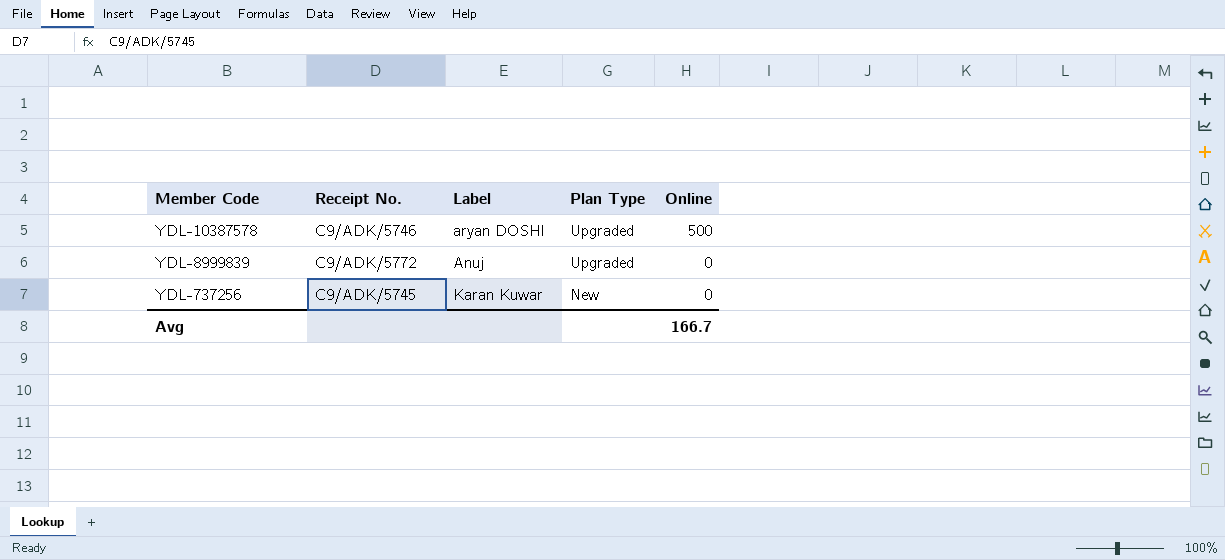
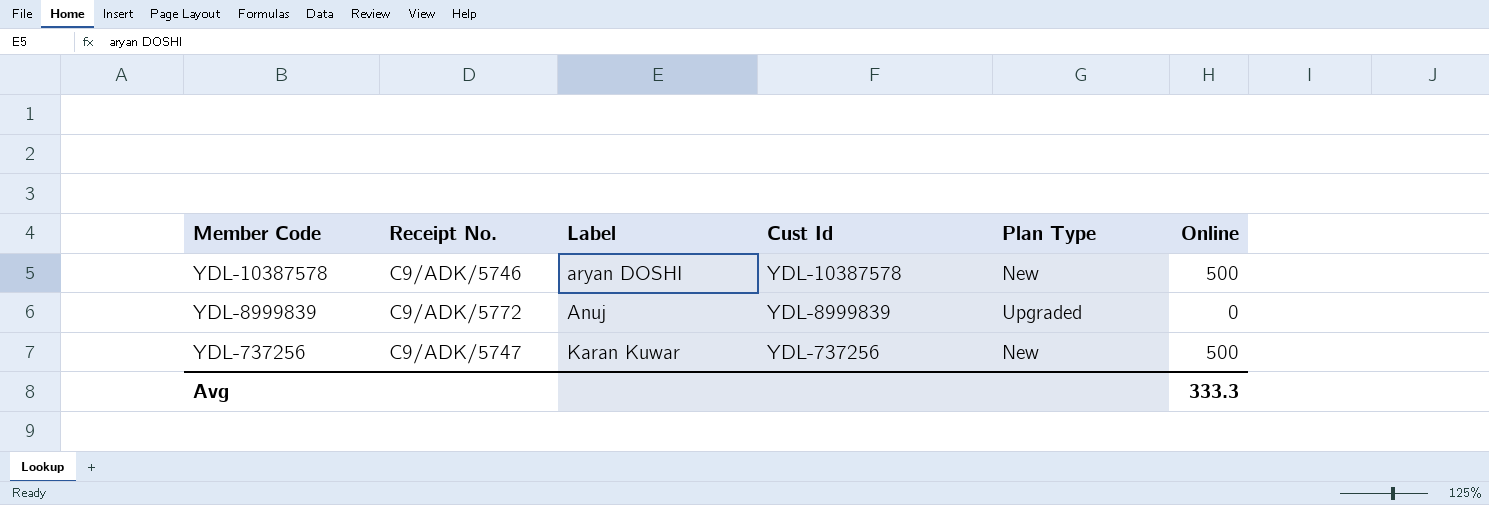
column Cust Id | position: none -> 4
YDL-10387578 | Plan Type: Upgraded -> New
YDL-737256 | Receipt No.: C9/ADK/5745 -> C9/ADK/5747
YDL-737256 | Online: 0 -> 500
Avg | Online: 166.7 -> 333.3

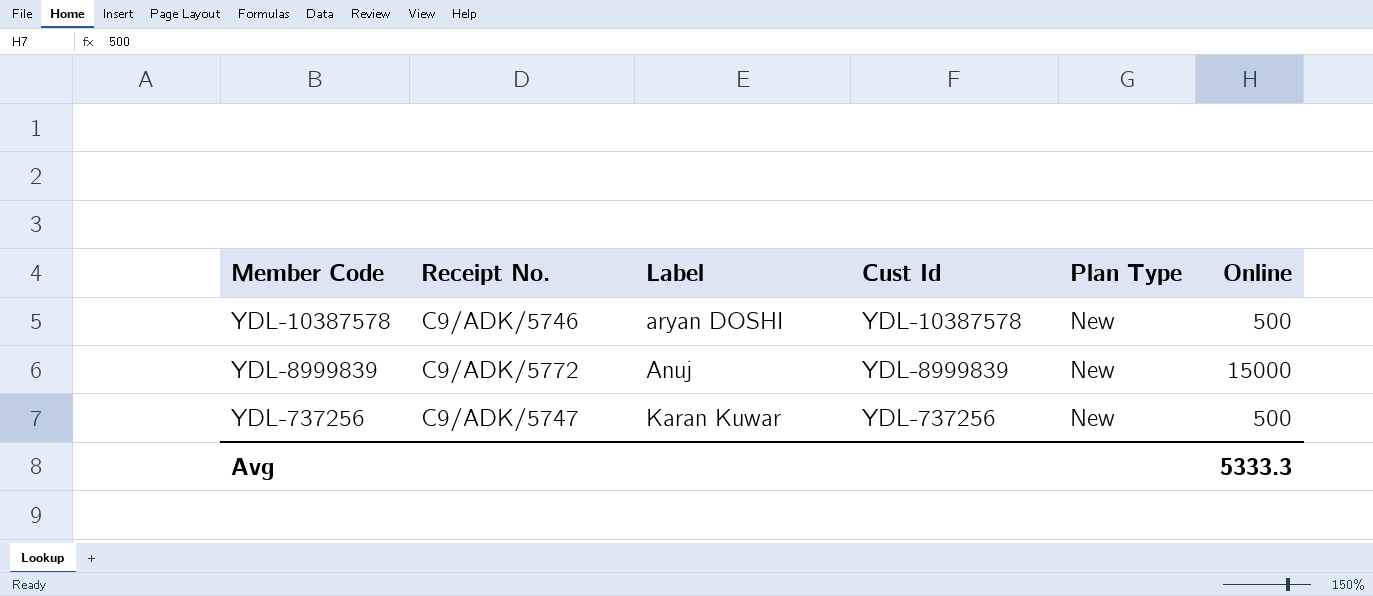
YDL-8999839 | Plan Type: Upgraded -> New
YDL-8999839 | Online: 0 -> 15000
Avg | Online: 333.3 -> 5333.3

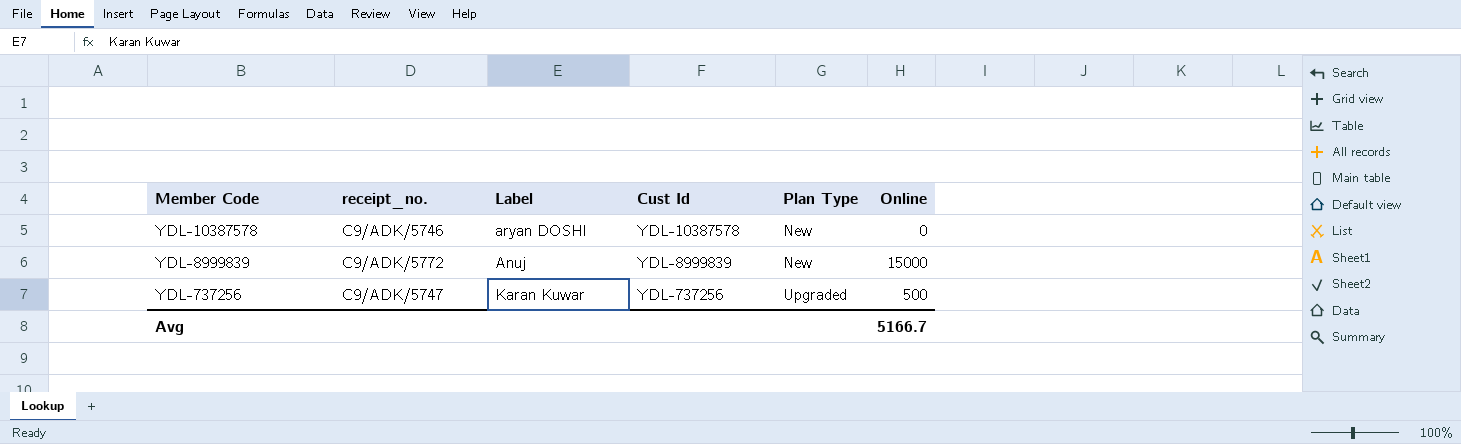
column name: Receipt No. -> receipt_no.
YDL-10387578 | Online: 500 -> 0
YDL-737256 | Plan Type: New -> Upgraded
Avg | Online: 5333.3 -> 5166.7

